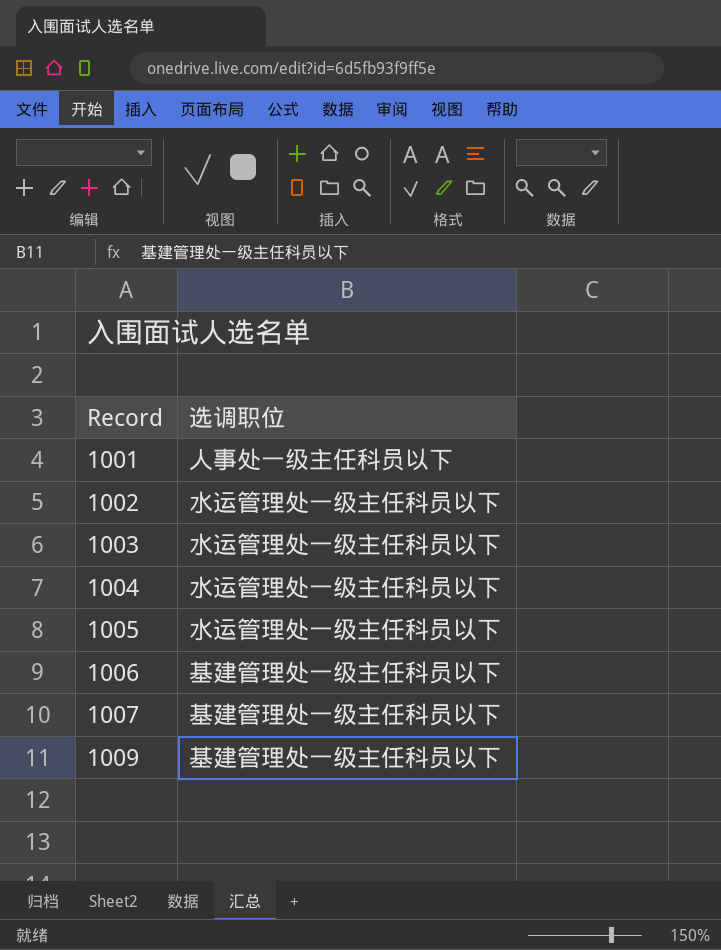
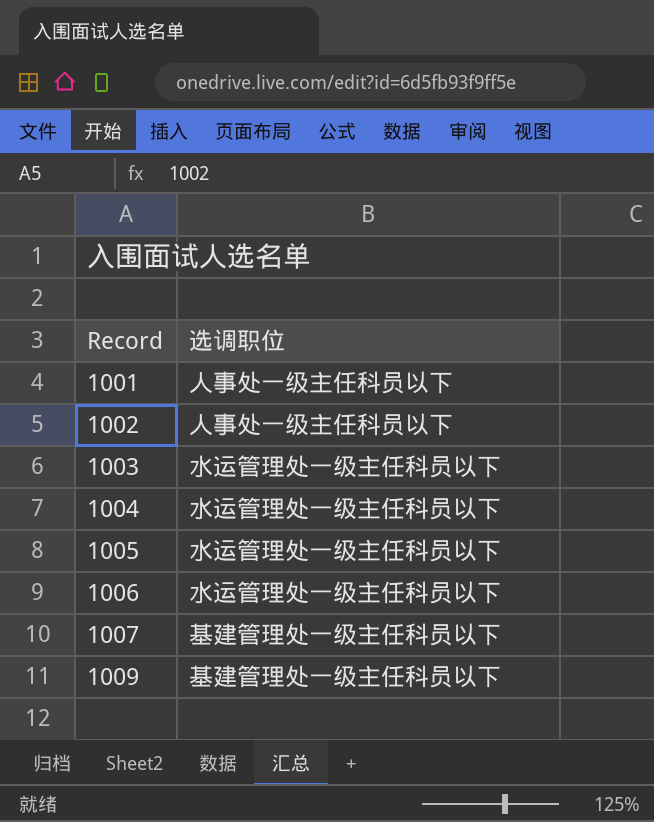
1002 | 选调职位: 水运管理处一级主任科员以下 -> 人事处一级主任科员以下
1006 | 选调职位: 基建管理处一级主任科员以下 -> 水运管理处一级主任科员以下

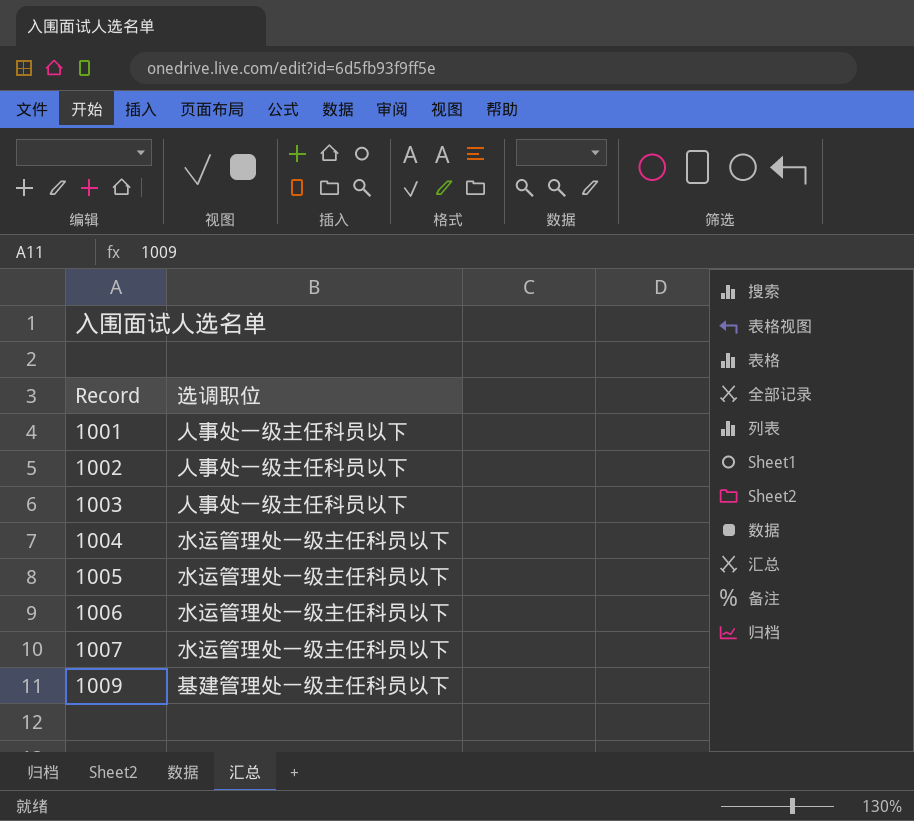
1003 | 选调职位: 水运管理处一级主任科员以下 -> 人事处一级主任科员以下
1007 | 选调职位: 基建管理处一级主任科员以下 -> 水运管理处一级主任科员以下

